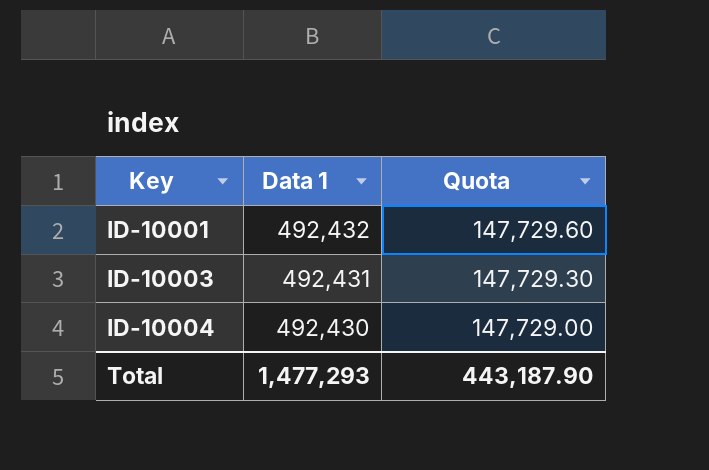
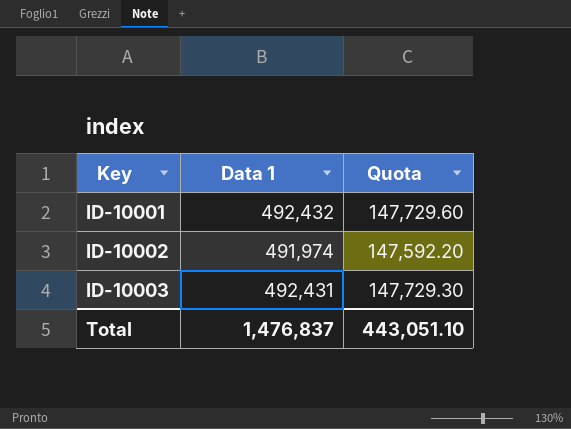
row ID-10004: 492,430 | 147,729.00 -> none
row ID-10002: none -> 491,974 | 147,592.20
Total | Data 1: 1,477,293 -> 1,476,837
Total | Quota: 443,187.90 -> 443,051.10

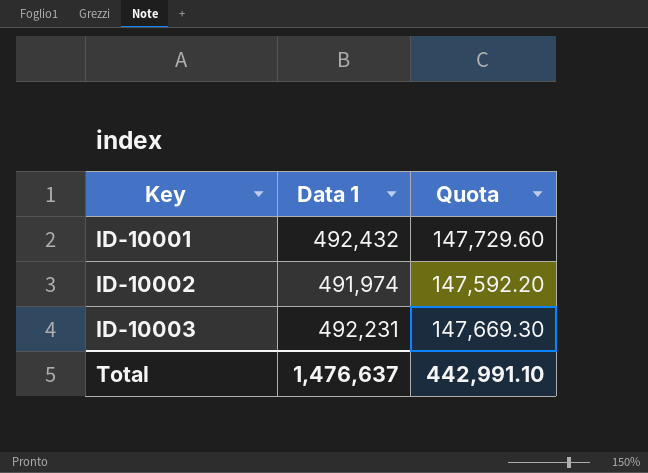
ID-10003 | Data 1: 492,431 -> 492,231
ID-10003 | Quota: 147,729.30 -> 147,669.30
Total | Data 1: 1,476,837 -> 1,476,637
Total | Quota: 443,051.10 -> 442,991.10

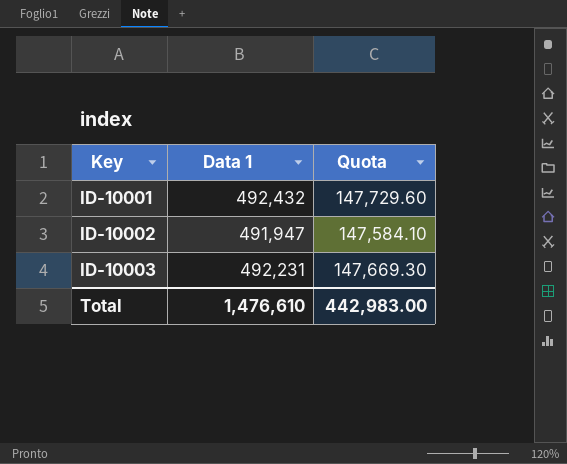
ID-10002 | Data 1: 491,974 -> 491,947
ID-10002 | Quota: 147,592.20 -> 147,584.10
Total | Data 1: 1,476,637 -> 1,476,610
Total | Quota: 442,991.10 -> 442,983.00

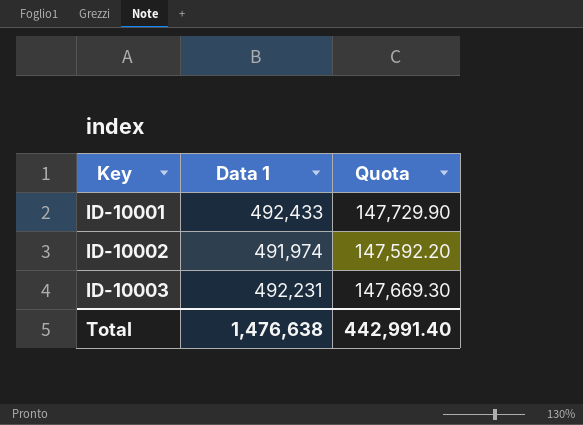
ID-10001 | Data 1: 492,432 -> 492,433
ID-10001 | Quota: 147,729.60 -> 147,729.90
ID-10002 | Data 1: 491,947 -> 491,974
ID-10002 | Quota: 147,584.10 -> 147,592.20
Total | Data 1: 1,476,610 -> 1,476,638
Total | Quota: 442,983.00 -> 442,991.40

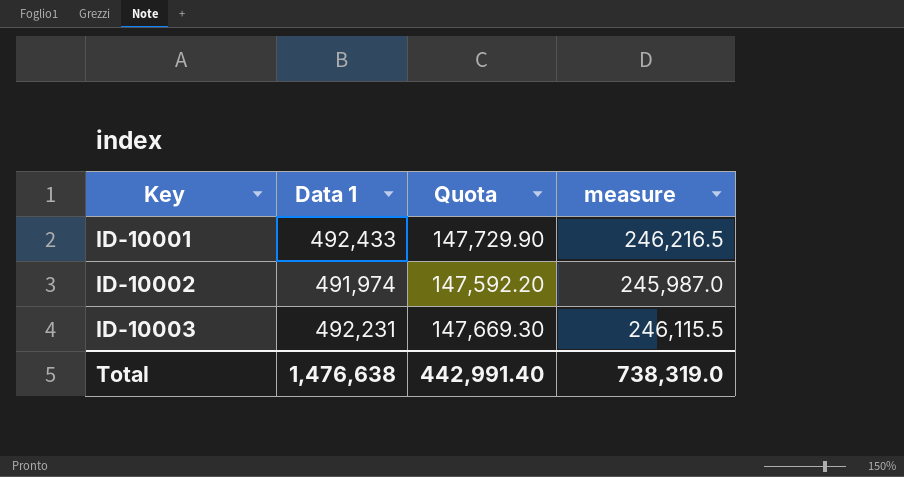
column measure | formula: none -> [Data 1] * 0.5

